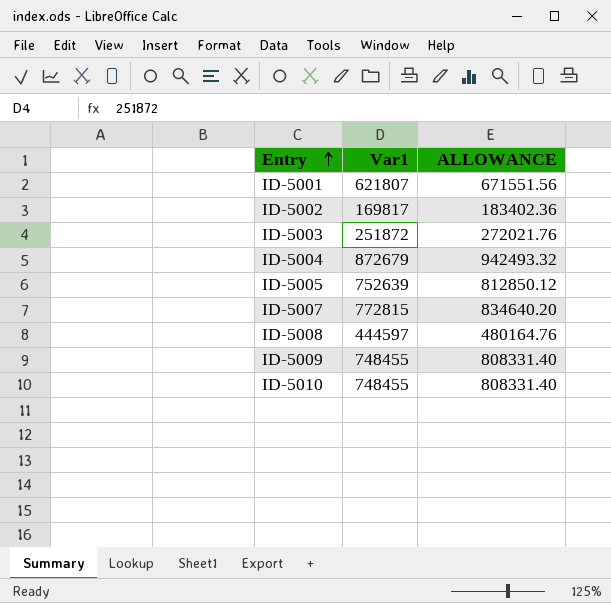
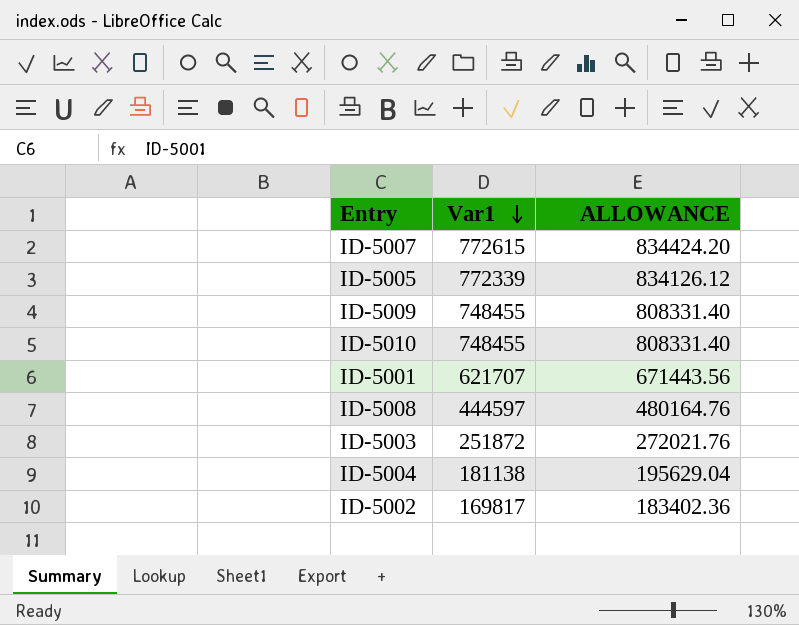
row order: Entry ascending -> Var1 descending
ID-5007 | Var1: 772815 -> 772615
ID-5007 | ALLOWANCE: 834640.20 -> 834424.20
ID-5005 | Var1: 752639 -> 772339
ID-5005 | ALLOWANCE: 812850.12 -> 834126.12
ID-5001 | Var1: 621807 -> 621707
ID-5001 | ALLOWANCE: 671551.56 -> 671443.56
ID-5004 | Var1: 872679 -> 181138
ID-5004 | ALLOWANCE: 942493.32 -> 195629.04

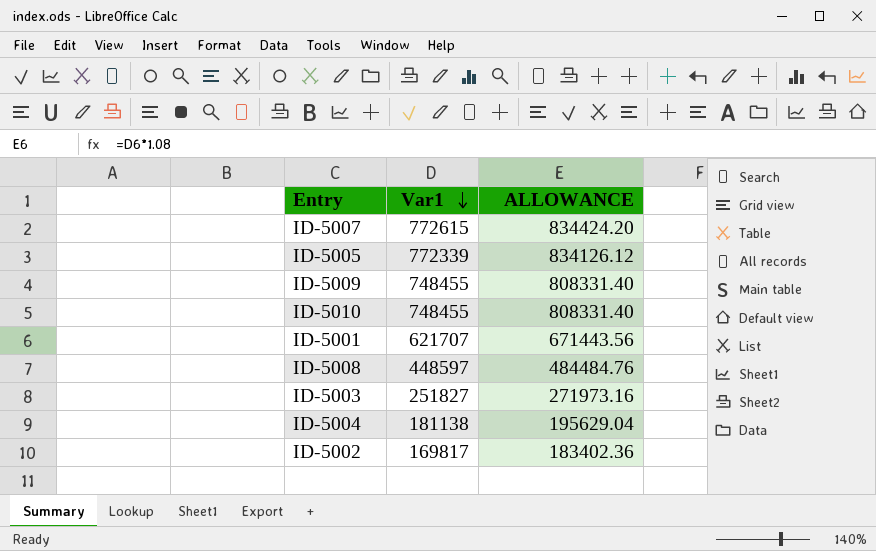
ID-5008 | Var1: 444597 -> 448597
ID-5008 | ALLOWANCE: 480164.76 -> 484484.76
ID-5003 | Var1: 251872 -> 251827
ID-5003 | ALLOWANCE: 272021.76 -> 271973.16

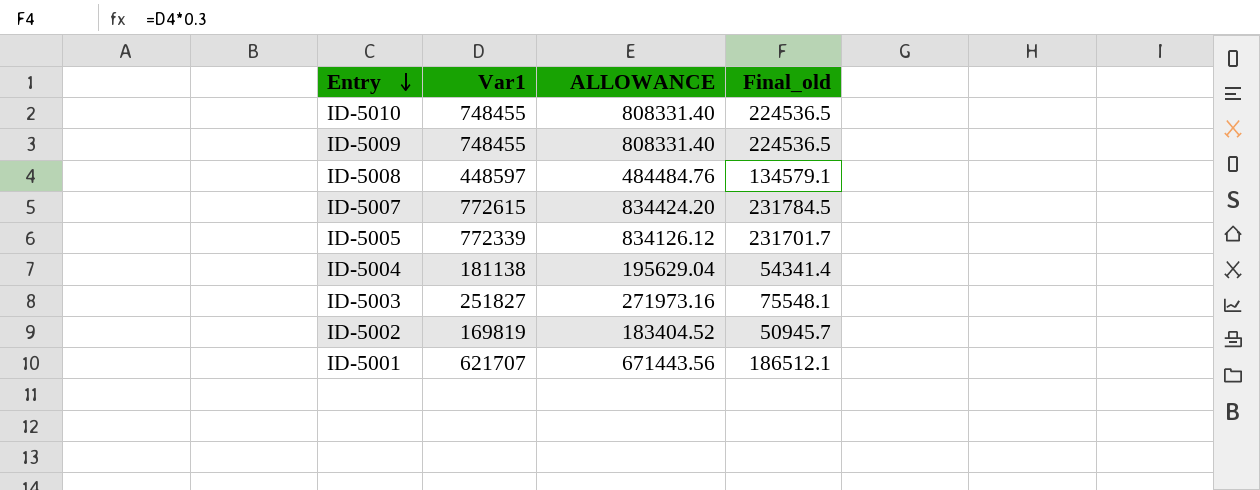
row order: Var1 descending -> Entry descending
column Final_old | formula: none -> [Var1] * 0.3
ID-5002 | Var1: 169817 -> 169819
ID-5002 | ALLOWANCE: 183402.36 -> 183404.52

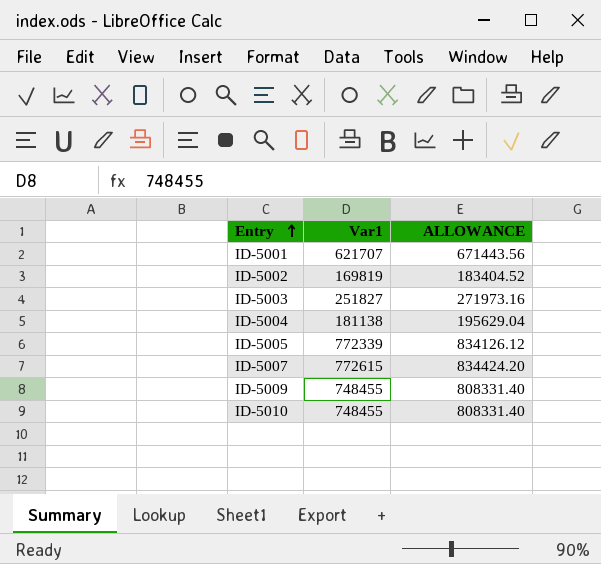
row order: Entry descending -> Entry ascending
column Final_old | formula: [Var1] * 0.3 -> none
row ID-5008: 448597 | 484484.76 | 134579.1 -> none

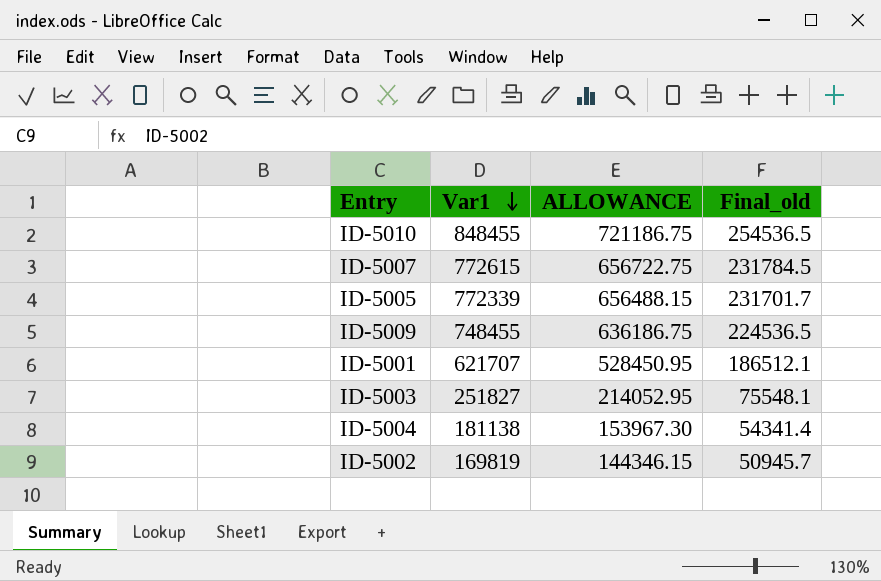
row order: Entry ascending -> Var1 descending
column ALLOWANCE | formula: [Var1] * 1.08 -> [Var1] * 0.85
column Final_old | formula: none -> [Var1] * 0.3
ID-5010 | Var1: 748455 -> 848455

